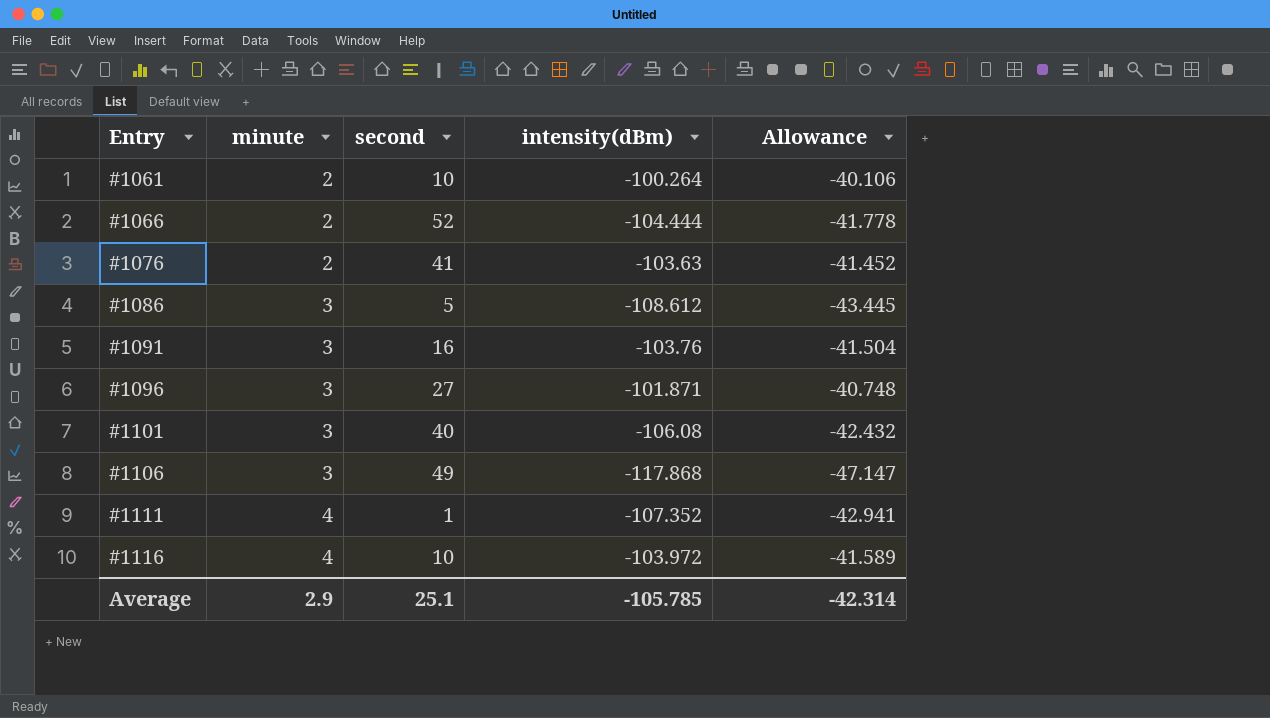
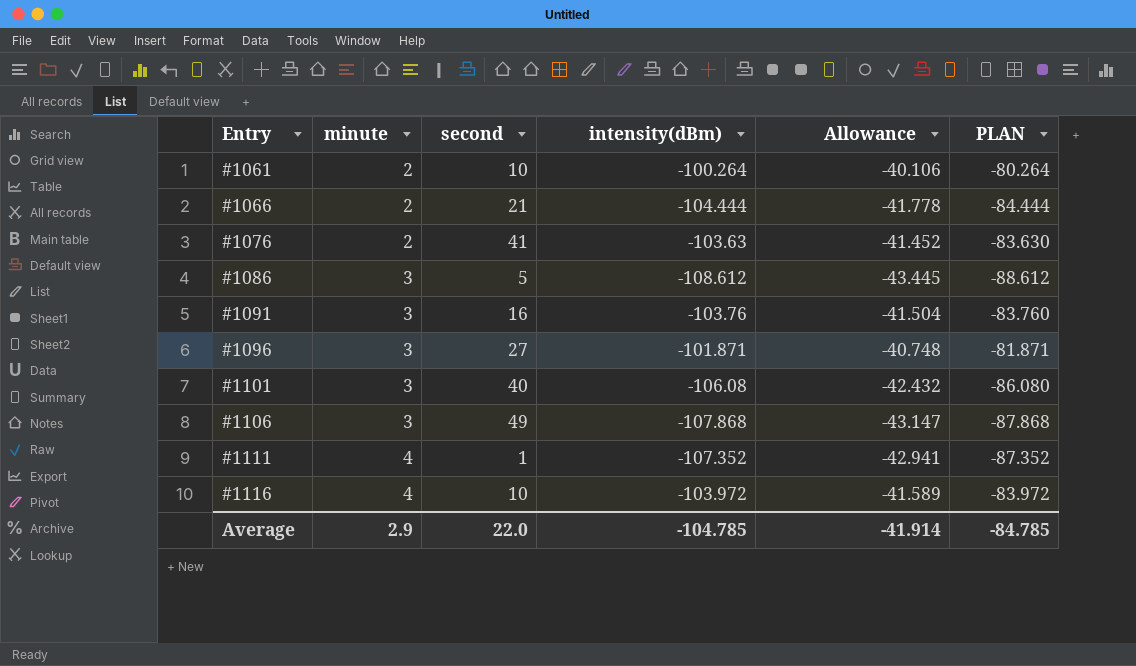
column PLAN | formula: none -> [intensity(dBm)] + 20
#1066 | second: 52 -> 21
#1106 | intensity(dBm): -117.868 -> -107.868
#1106 | Allowance: -47.147 -> -43.147
Average | second: 25.1 -> 22.0
Average | intensity(dBm): -105.785 -> -104.785
Average | Allowance: -42.314 -> -41.914

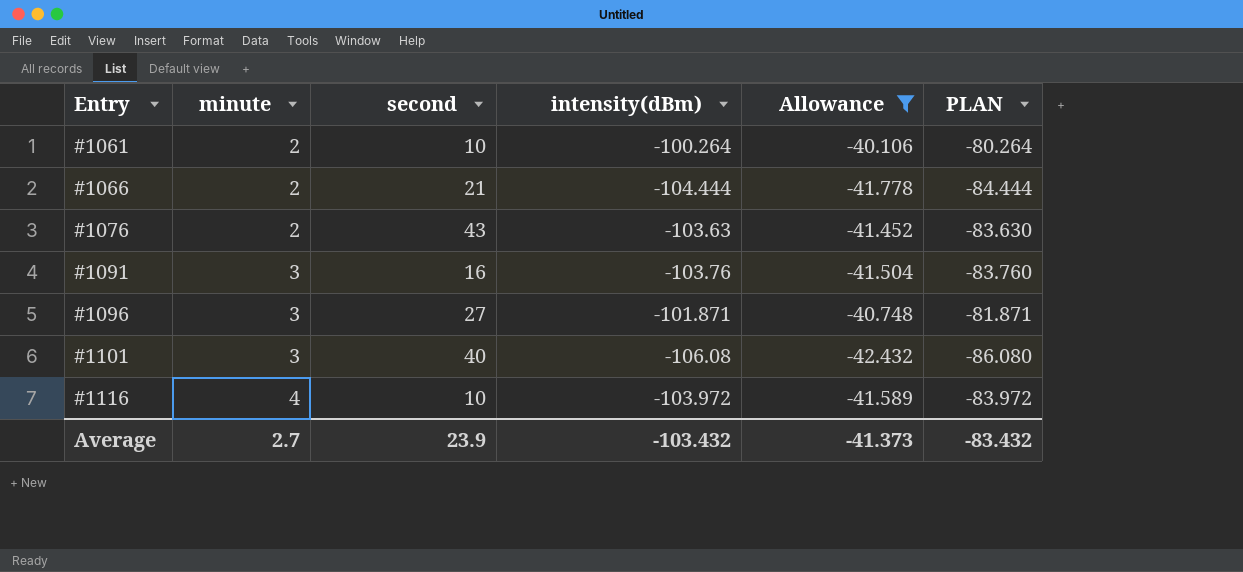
filter: none -> Allowance >= -42.432
#1076 | second: 41 -> 43
Average | minute: 2.9 -> 2.7
Average | second: 22.0 -> 23.9
Average | intensity(dBm): -104.785 -> -103.432
Average | Allowance: -41.914 -> -41.373
Average | PLAN: -84.785 -> -83.432

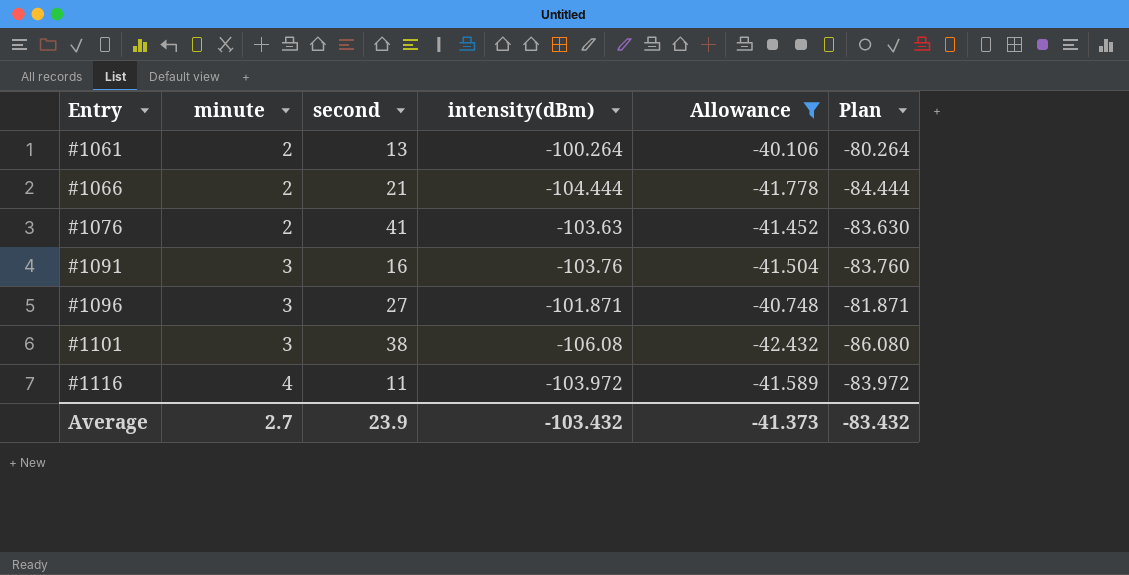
column name: PLAN -> Plan
#1061 | second: 10 -> 13
#1076 | second: 43 -> 41
#1101 | second: 40 -> 38
#1116 | second: 10 -> 11

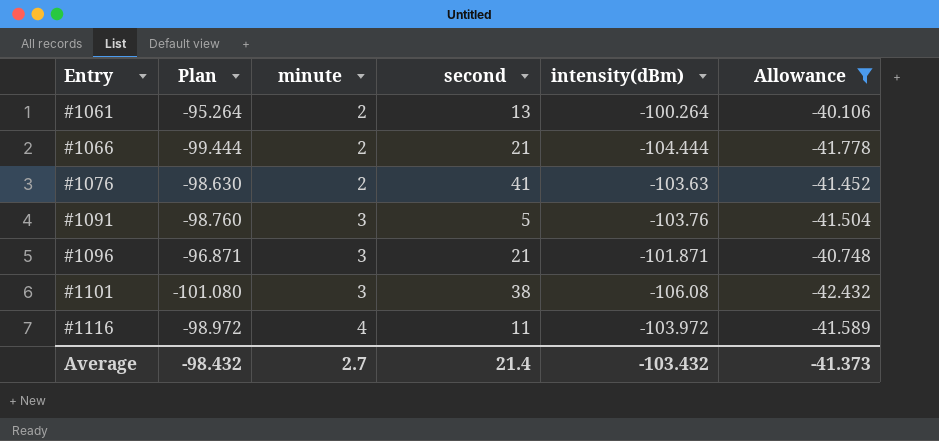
column Plan | formula: [intensity(dBm)] + 20 -> [intensity(dBm)] + 5
column Plan | position: 6 -> 2
#1091 | second: 16 -> 5
#1096 | second: 27 -> 21
Average | Plan: -83.432 -> -98.432
Average | second: 23.9 -> 21.4

